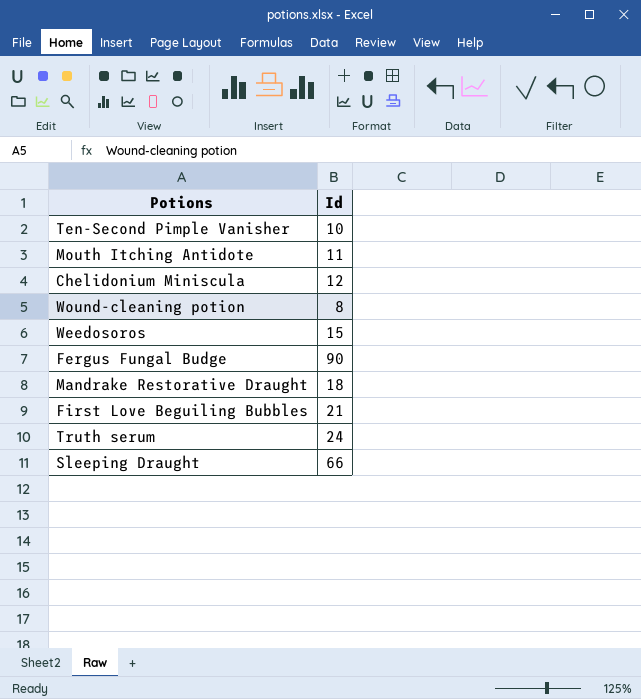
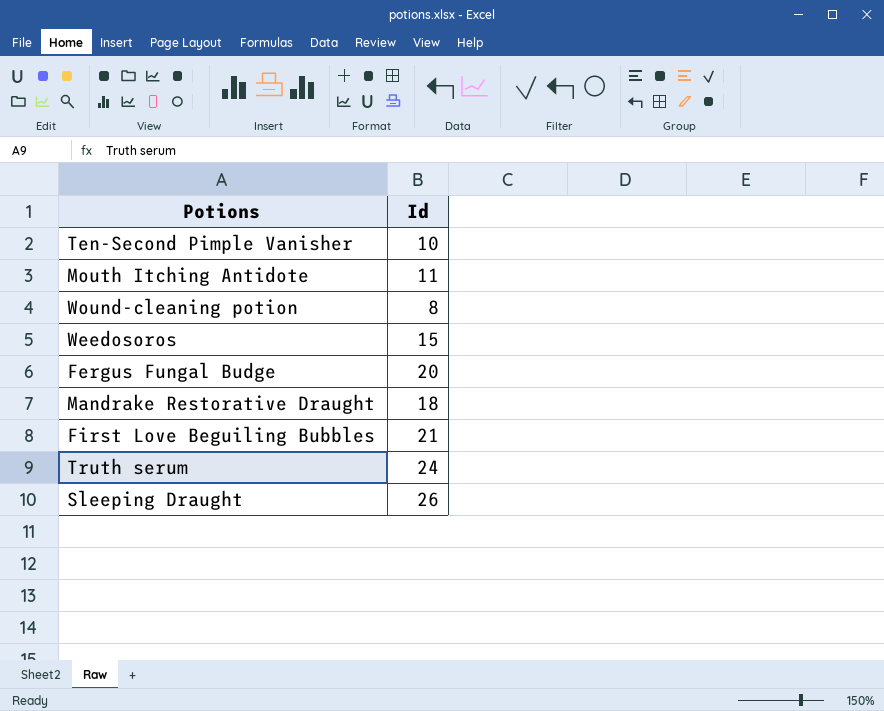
row Chelidonium Miniscula: 12 -> none
Fergus Fungal Budge | Id: 90 -> 20
Sleeping Draught | Id: 66 -> 26

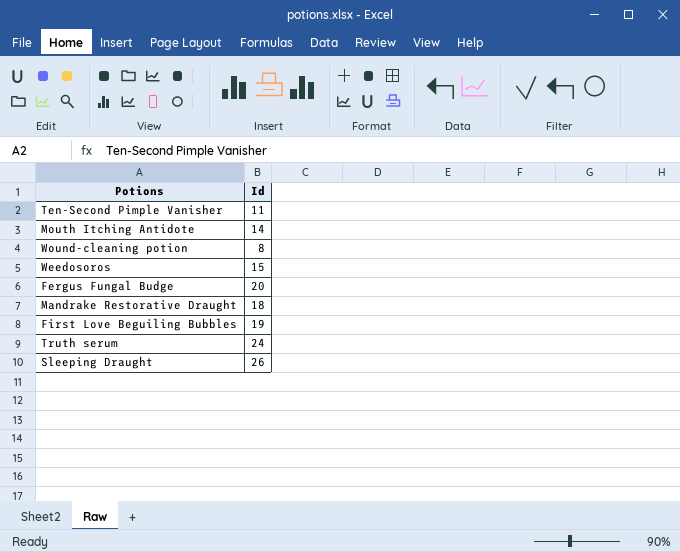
Ten-Second Pimple Vanisher | Id: 10 -> 11
Mouth Itching Antidote | Id: 11 -> 14
First Love Beguiling Bubbles | Id: 21 -> 19

